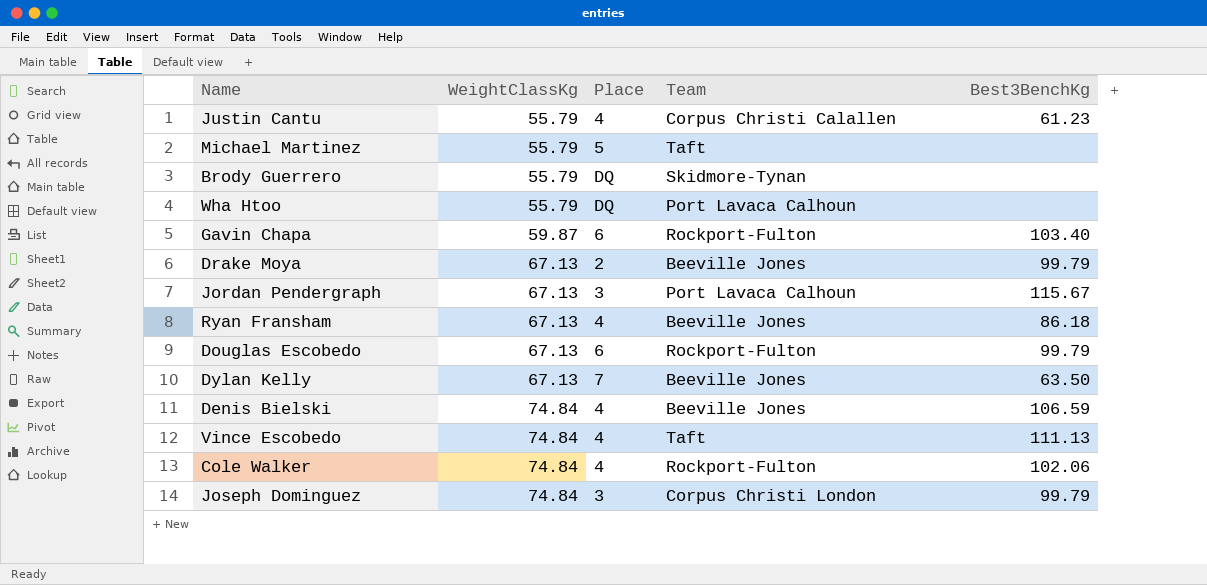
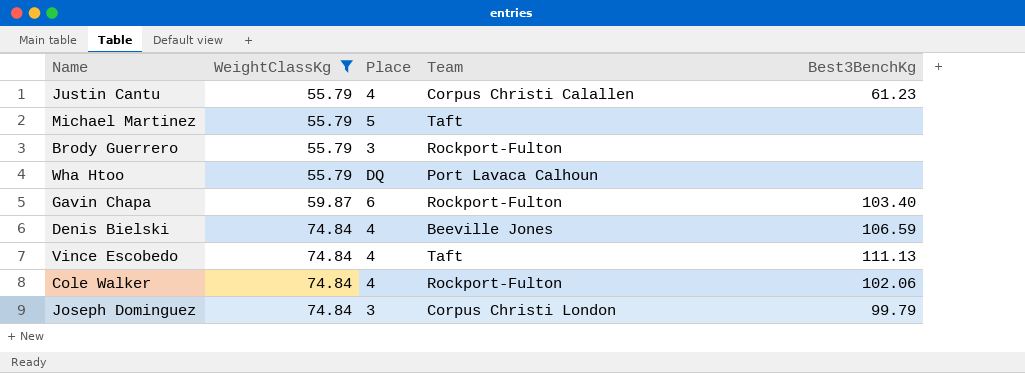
filter: none -> WeightClassKg != 67.13
Brody Guerrero | Place: DQ -> 3
Brody Guerrero | Team: Skidmore-Tynan -> Rockport-Fulton

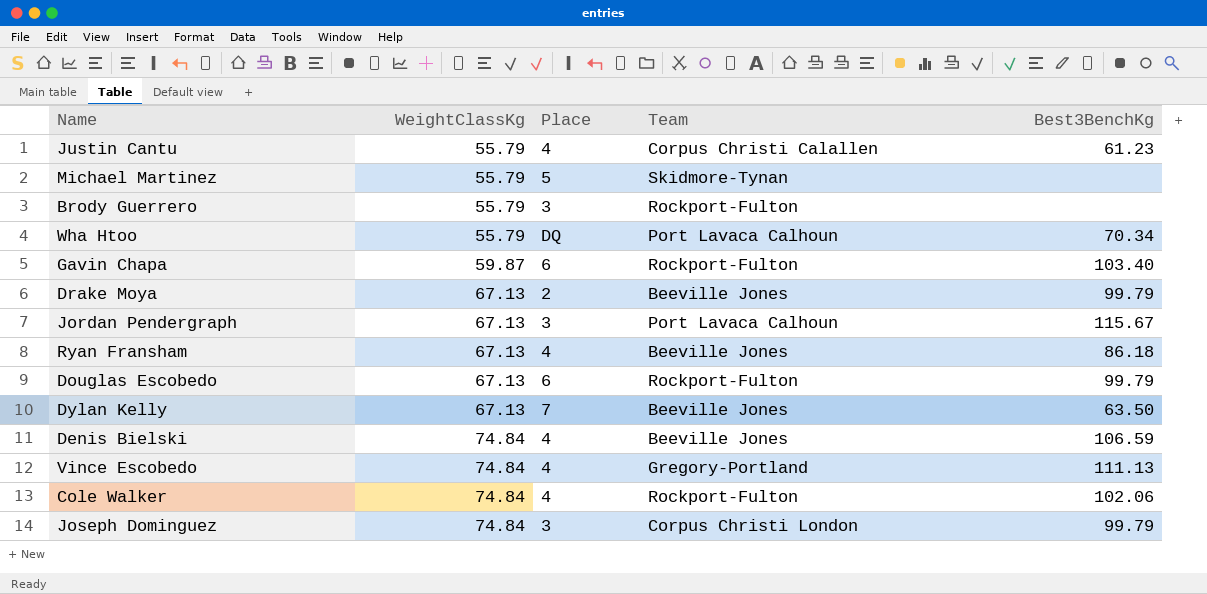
filter: WeightClassKg != 67.13 -> none
Michael Martinez | Team: Taft -> Skidmore-Tynan
Wha Htoo | Best3BenchKg: none -> 70.34
Vince Escobedo | Team: Taft -> Gregory-Portland

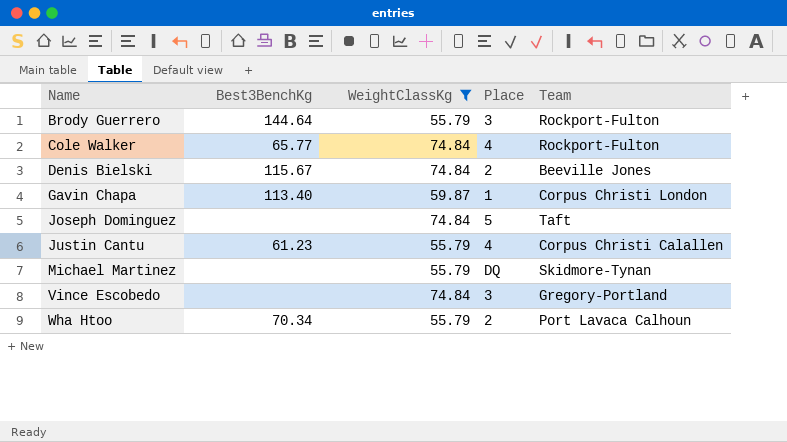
filter: none -> WeightClassKg != 67.13
row order: WeightClassKg ascending -> Name ascending
column Best3BenchKg | position: 5 -> 2
Brody Guerrero | Best3BenchKg: none -> 144.64
Cole Walker | Best3BenchKg: 102.06 -> 65.77
Denis Bielski | Best3BenchKg: 106.59 -> 115.67
Denis Bielski | Place: 4 -> 2
Gavin Chapa | Best3BenchKg: 103.40 -> 113.40
Gavin Chapa | Place: 6 -> 1
Gavin Chapa | Team: Rockport-Fulton -> Corpus Christi London
Joseph Dominguez | Best3BenchKg: 99.79 -> none
Joseph Dominguez | Place: 3 -> 5
Joseph Dominguez | Team: Corpus Christi London -> Taft
Michael Martinez | Place: 5 -> DQ
Vince Escobedo | Best3BenchKg: 111.13 -> none
Vince Escobedo | Place: 4 -> 3
Wha Htoo | Place: DQ -> 2

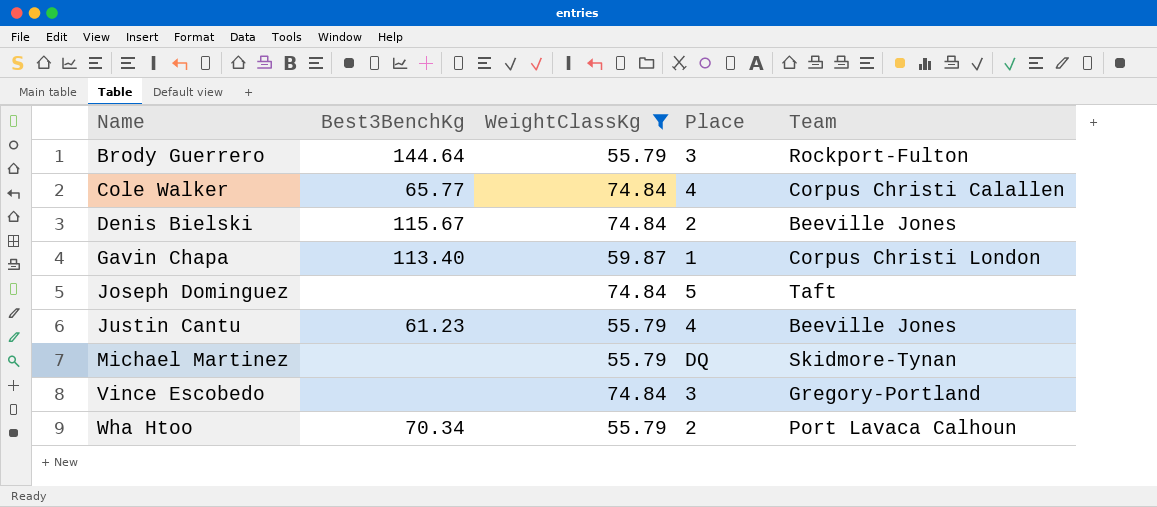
Cole Walker | Team: Rockport-Fulton -> Corpus Christi Calallen
Justin Cantu | Team: Corpus Christi Calallen -> Beeville Jones

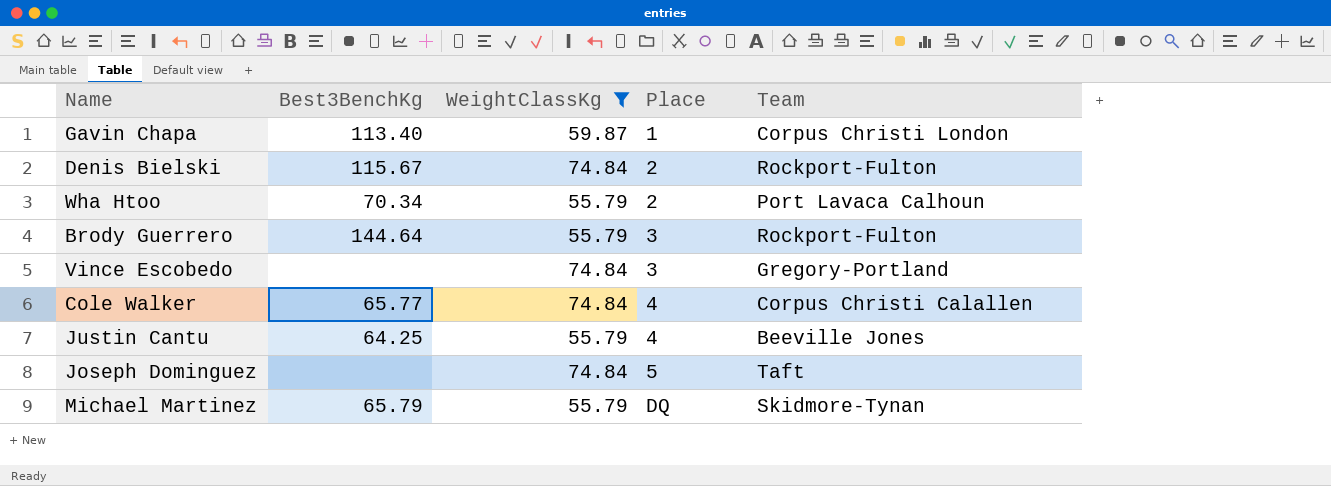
row order: Name ascending -> Place ascending
Denis Bielski | Team: Beeville Jones -> Rockport-Fulton
Justin Cantu | Best3BenchKg: 61.23 -> 64.25
Michael Martinez | Best3BenchKg: none -> 65.79

